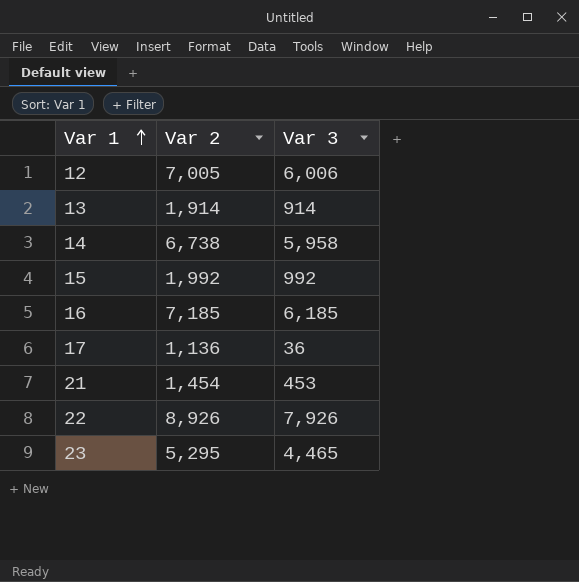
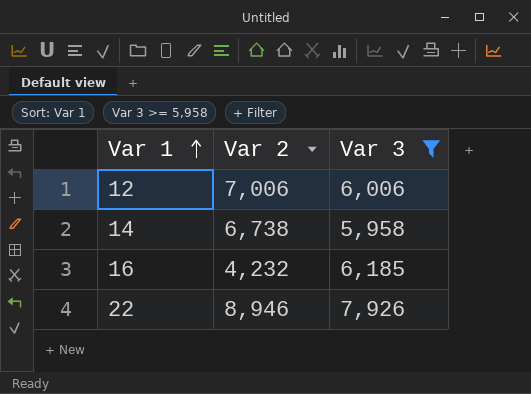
filter: none -> Var 3 >= 5,958
12 | Var 2: 7,005 -> 7,006
16 | Var 2: 7,185 -> 4,232
22 | Var 2: 8,926 -> 8,946

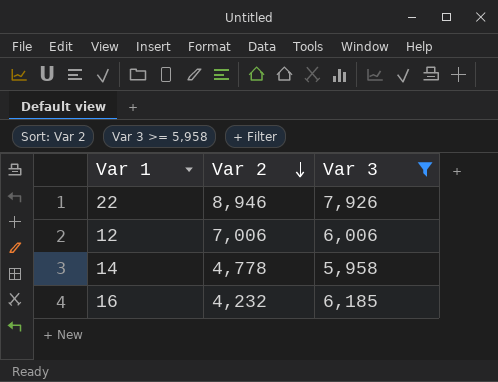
row order: Var 1 ascending -> Var 2 descending
14 | Var 2: 6,738 -> 4,778

